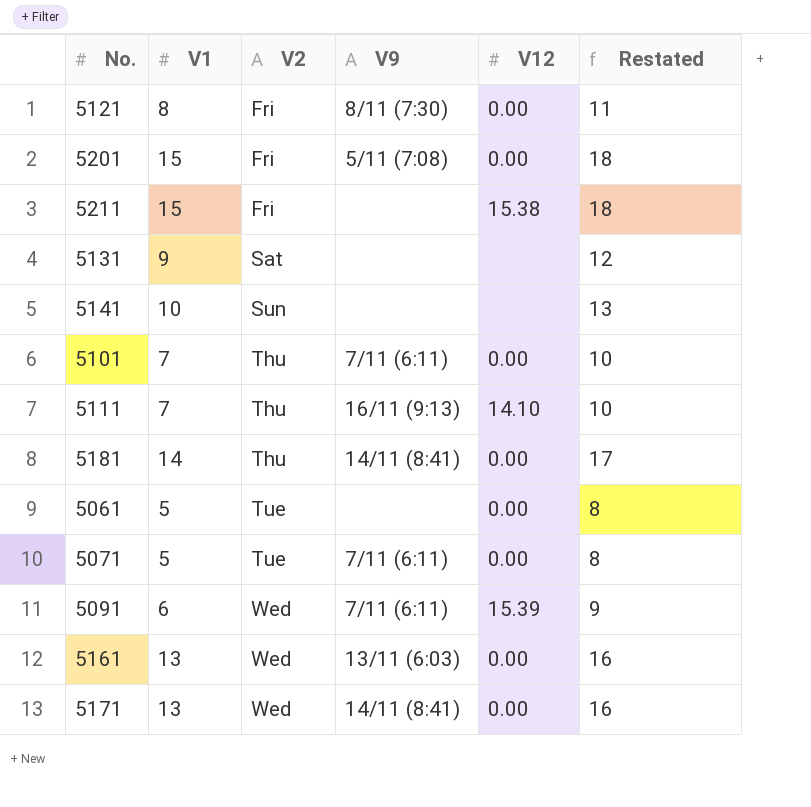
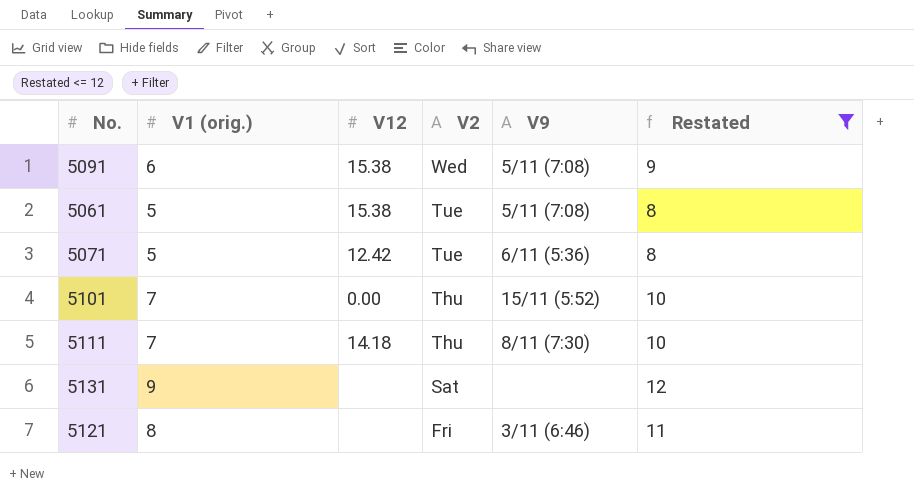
filter: none -> Restated <= 12
row order: V2 ascending -> V2 descending
column name: V1 -> V1 (orig.)
column V12 | position: 5 -> 3
5091 | V12: 15.39 -> 15.38
5091 | V9: 7/11 (6:11) -> 5/11 (7:08)
5061 | V12: 0.00 -> 15.38
5061 | V9: none -> 5/11 (7:08)
5071 | V12: 0.00 -> 12.42
5071 | V9: 7/11 (6:11) -> 6/11 (5:36)
5101 | V9: 7/11 (6:11) -> 15/11 (5:52)
5111 | V12: 14.10 -> 14.18
5111 | V9: 16/11 (9:13) -> 8/11 (7:30)
5121 | V12: 0.00 -> none
5121 | V9: 8/11 (7:30) -> 3/11 (6:46)

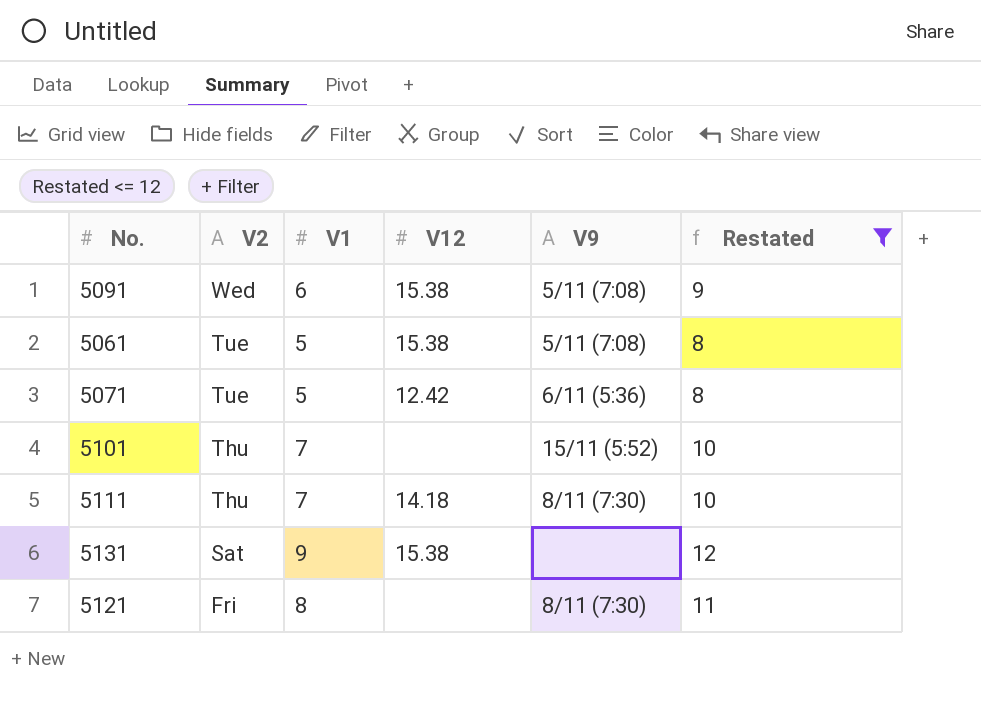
column V2 | position: 4 -> 2
column name: V1 (orig.) -> V1
5101 | V12: 0.00 -> none
5131 | V12: none -> 15.38
5121 | V9: 3/11 (6:46) -> 8/11 (7:30)

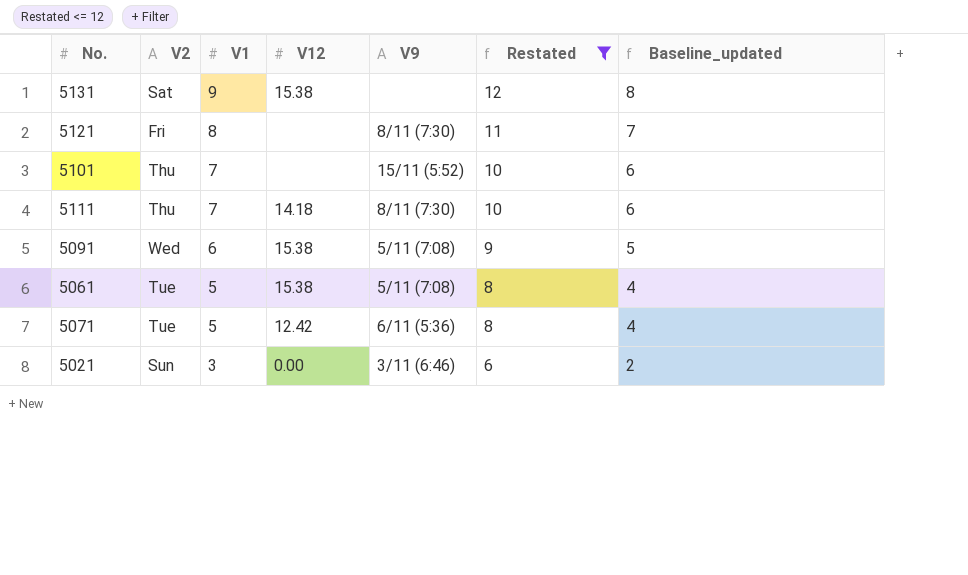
row order: V2 descending -> V1 descending
column Baseline_updated | formula: none -> [V1] - 1
row 5021: none -> Sun | 3 | 0.00 | 3/11 (6:46) | 6 | 2

